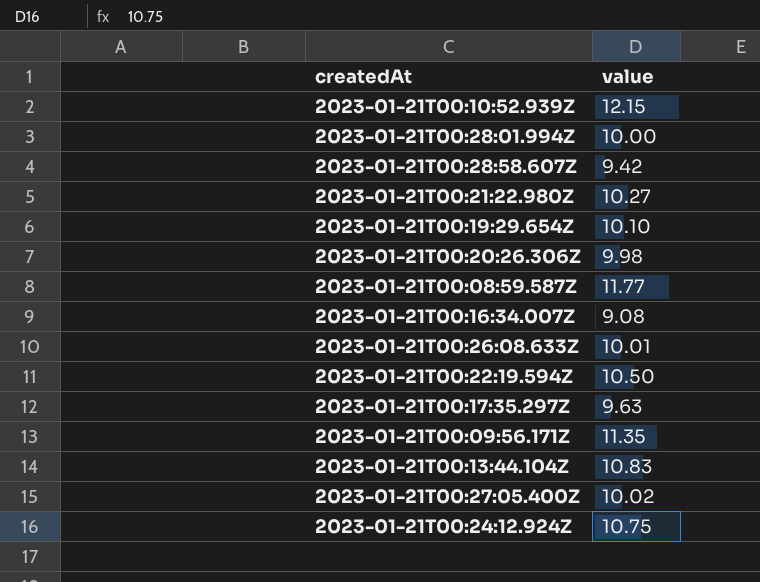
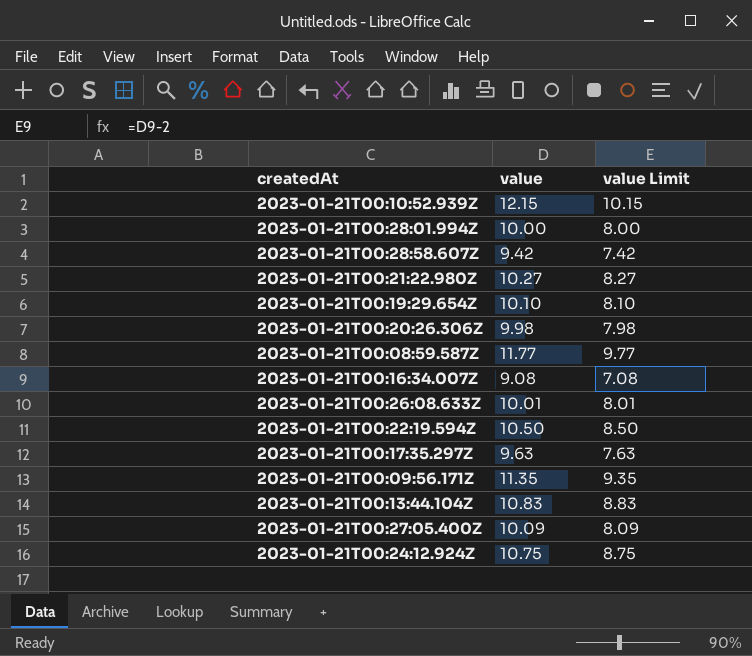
column value Limit | formula: none -> [value] - 2
2023-01-21T00:27:05.400Z | value: 10.02 -> 10.09

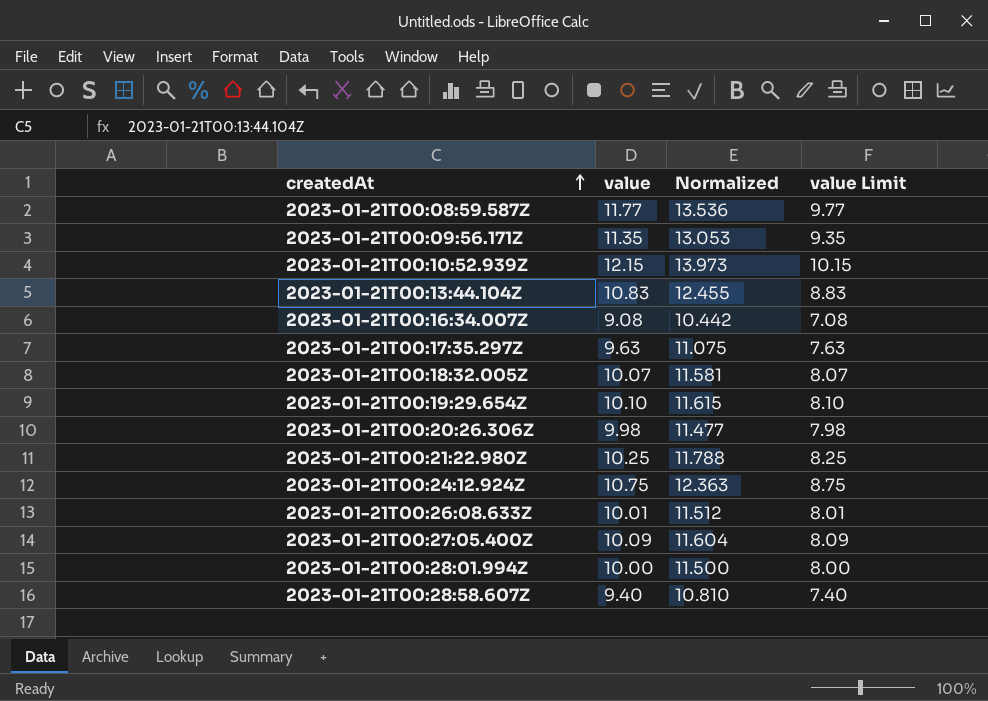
row order: none -> createdAt ascending
column Normalized | formula: none -> [value] * 1.15
row 2023-01-21T00:22:19.594Z: 10.50 | 8.50 -> none
row 2023-01-21T00:18:32.005Z: none -> 10.07 | 11.581 | 8.07
2023-01-21T00:21:22.980Z | value: 10.27 -> 10.25
2023-01-21T00:21:22.980Z | value Limit: 8.27 -> 8.25
2023-01-21T00:28:58.607Z | value: 9.42 -> 9.40
2023-01-21T00:28:58.607Z | value Limit: 7.42 -> 7.40

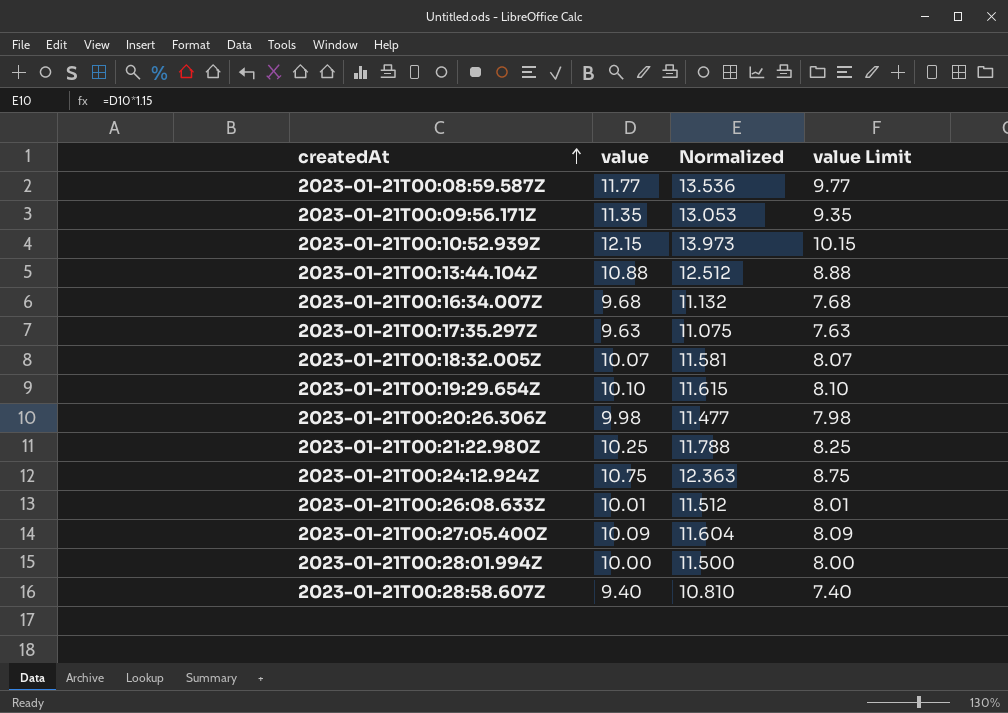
2023-01-21T00:13:44.104Z | value: 10.83 -> 10.88
2023-01-21T00:13:44.104Z | Normalized: 12.455 -> 12.512
2023-01-21T00:13:44.104Z | value Limit: 8.83 -> 8.88
2023-01-21T00:16:34.007Z | value: 9.08 -> 9.68
2023-01-21T00:16:34.007Z | Normalized: 10.442 -> 11.132
2023-01-21T00:16:34.007Z | value Limit: 7.08 -> 7.68

